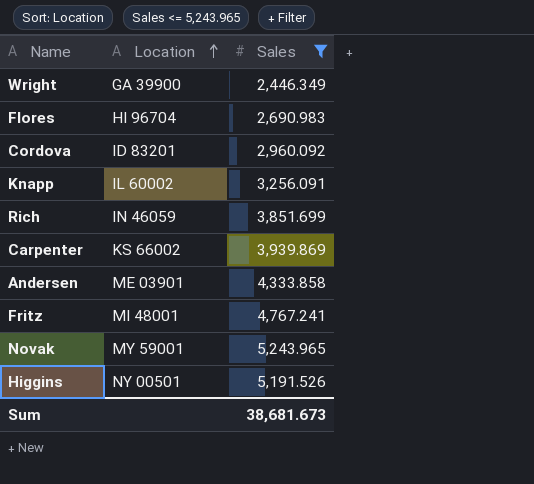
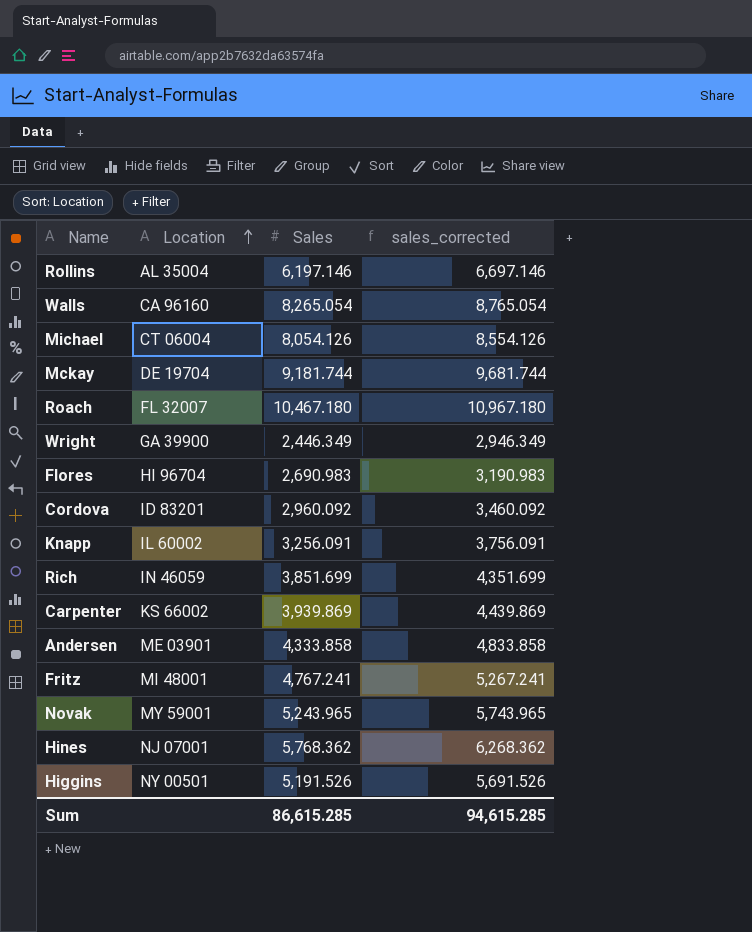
filter: Sales <= 5,243.965 -> none
column sales_corrected | formula: none -> [Sales] + 500
Sum | Sales: 38,681.673 -> 86,615.285

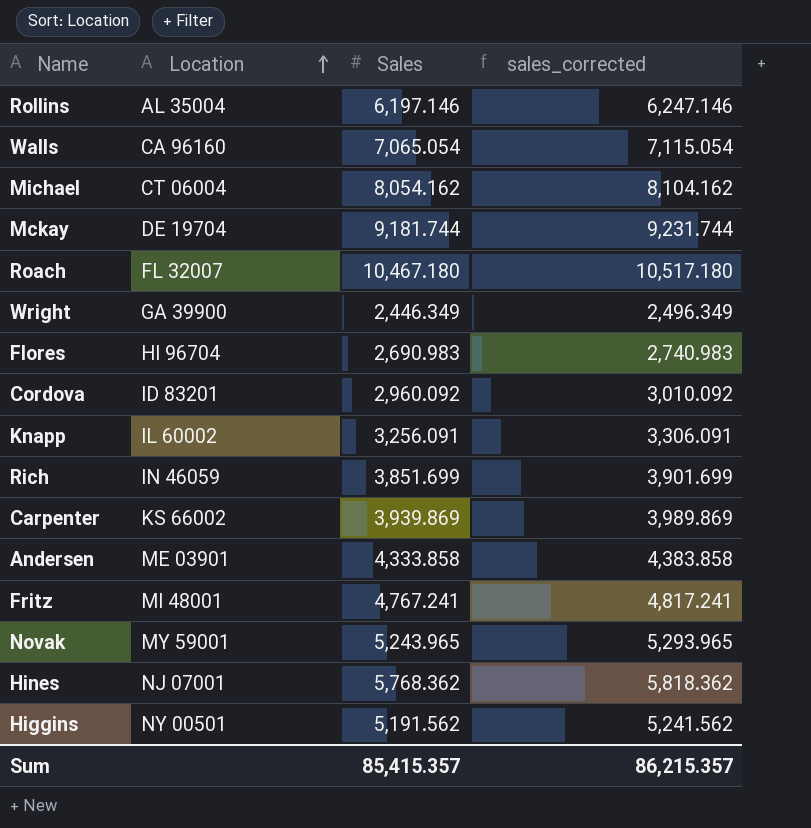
column sales_corrected | formula: [Sales] + 500 -> [Sales] + 50
Walls | Sales: 8,265.054 -> 7,065.054
Michael | Sales: 8,054.126 -> 8,054.162
Higgins | Sales: 5,191.526 -> 5,191.562
Sum | Sales: 86,615.285 -> 85,415.357
Sum | sales_corrected: 94,615.285 -> 86,215.357

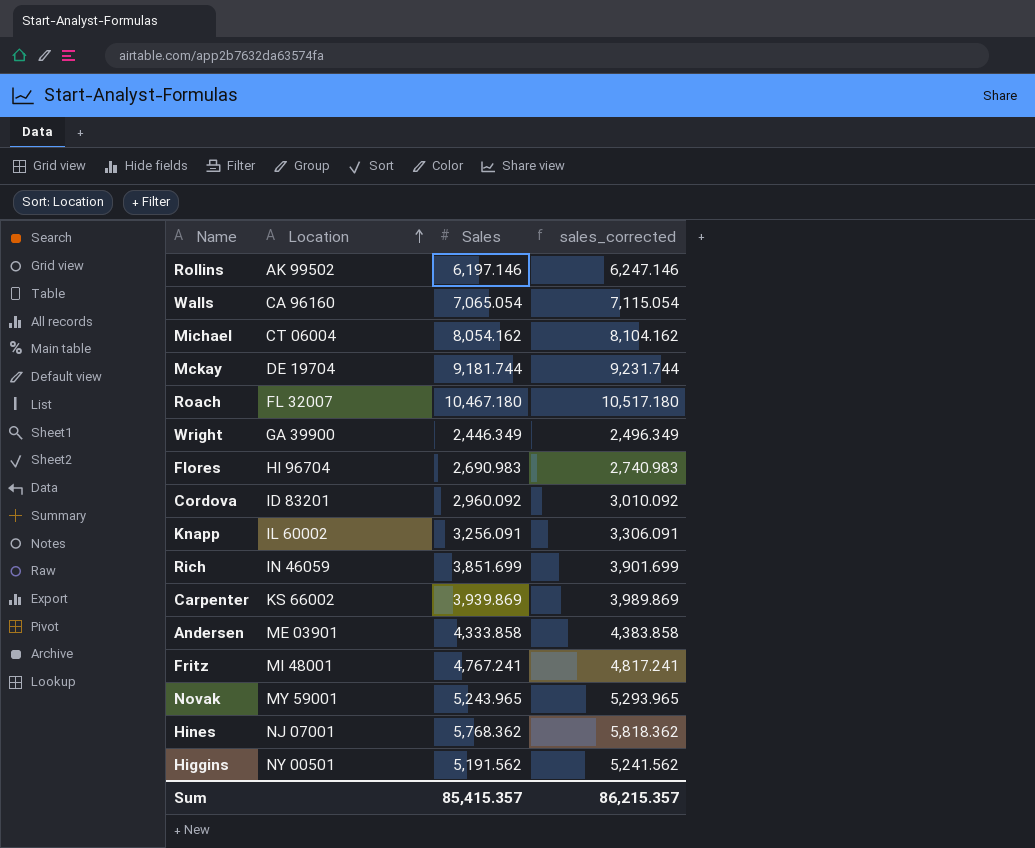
Rollins | Location: AL 35004 -> AK 99502

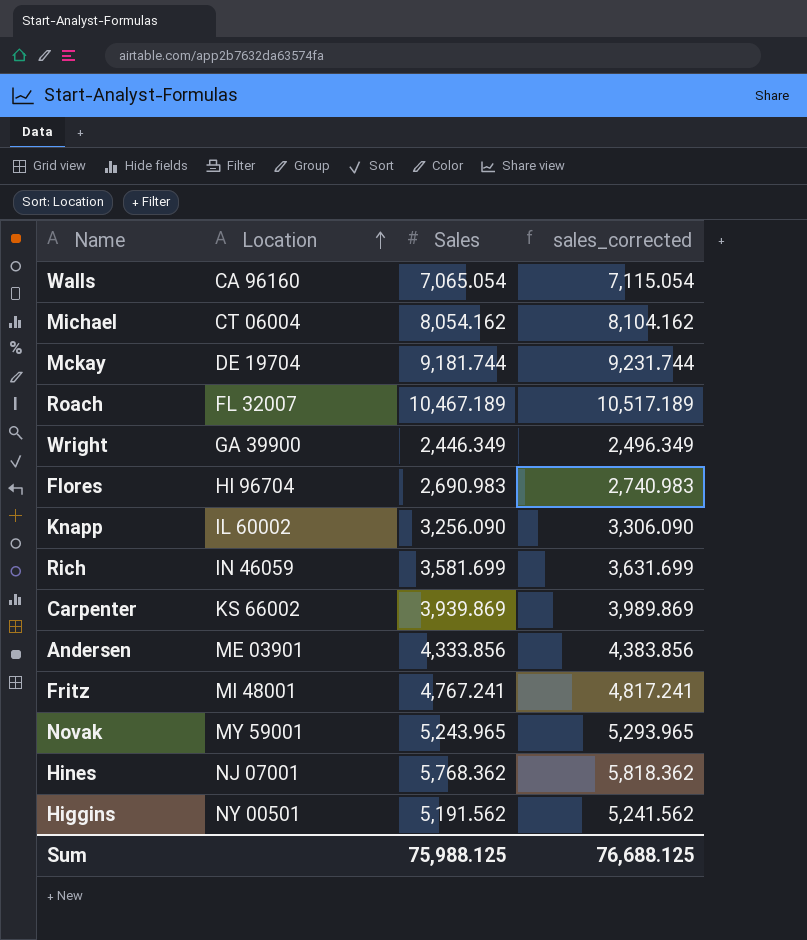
row Rollins: AK 99502 | 6,197.146 | 6,247.146 -> none
row Cordova: ID 83201 | 2,960.092 | 3,010.092 -> none
Roach | Sales: 10,467.180 -> 10,467.189
Roach | sales_corrected: 10,517.180 -> 10,517.189
Knapp | Sales: 3,256.091 -> 3,256.090
Knapp | sales_corrected: 3,306.091 -> 3,306.090
Rich | Sales: 3,851.699 -> 3,581.699
Rich | sales_corrected: 3,901.699 -> 3,631.699
Andersen | Sales: 4,333.858 -> 4,333.856
Andersen | sales_corrected: 4,383.858 -> 4,383.856
Sum | Sales: 85,415.357 -> 75,988.125
Sum | sales_corrected: 86,215.357 -> 76,688.125

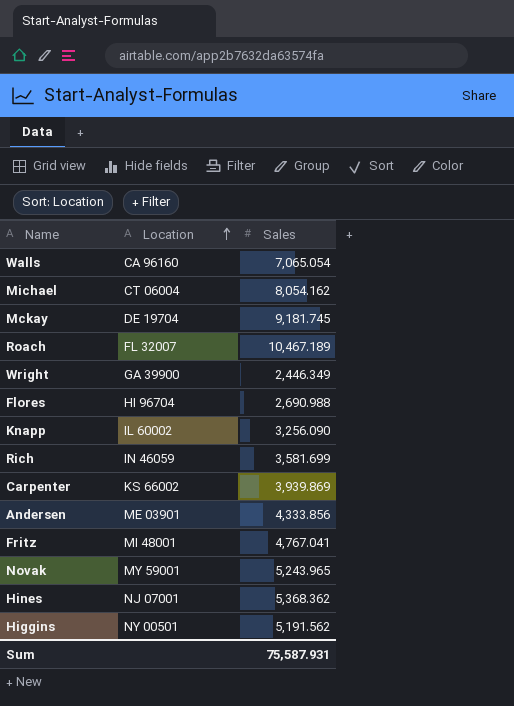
column sales_corrected | formula: [Sales] + 50 -> none
Mckay | Sales: 9,181.744 -> 9,181.745
Flores | Sales: 2,690.983 -> 2,690.988
Fritz | Sales: 4,767.241 -> 4,767.041
Hines | Sales: 5,768.362 -> 5,368.362
Sum | Sales: 75,988.125 -> 75,587.931

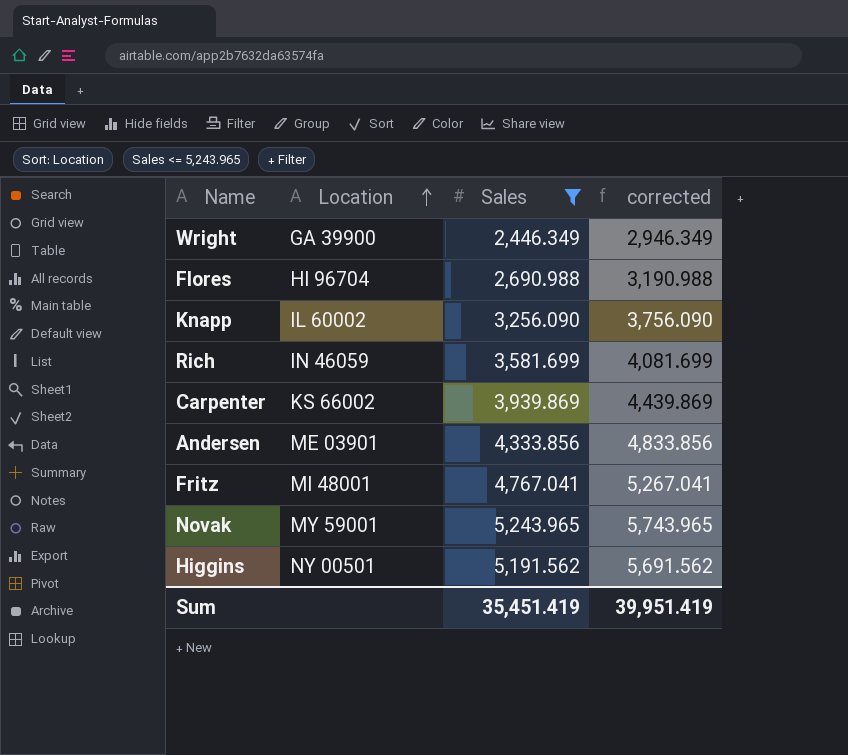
filter: none -> Sales <= 5,243.965
column corrected | formula: none -> [Sales] + 500
Sum | Sales: 75,587.931 -> 35,451.419

